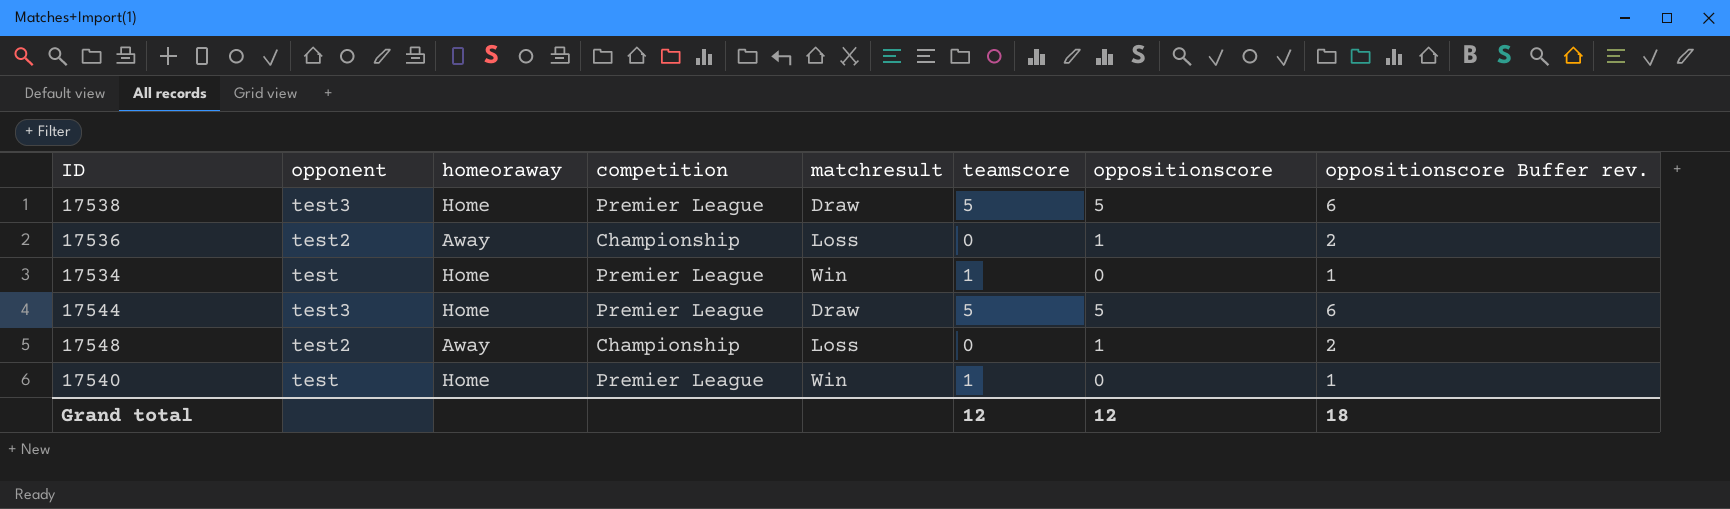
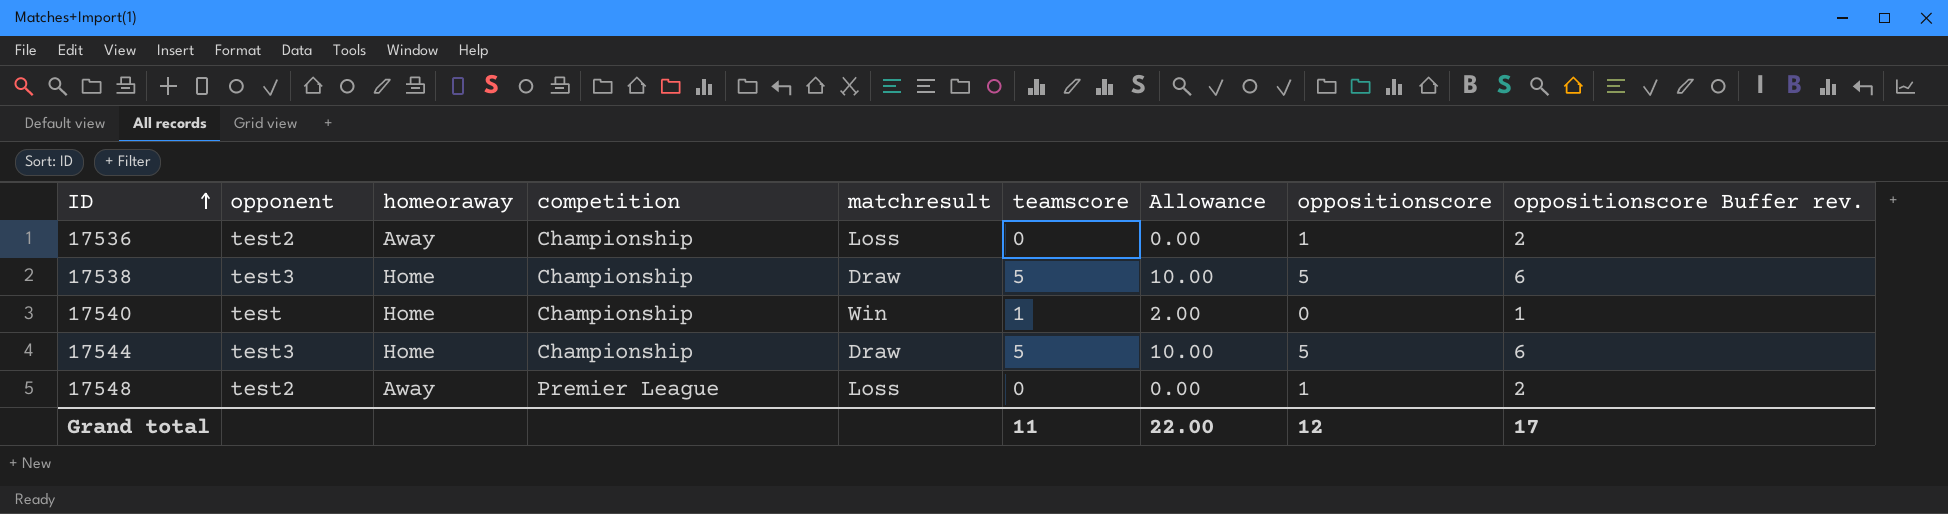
row order: none -> ID ascending
column Allowance | formula: none -> [teamscore] * 2
row 17534: test | Home | Premier League | Win | 1 | 0 | 1 -> none
17538 | competition: Premier League -> Championship
17540 | competition: Premier League -> Championship
17544 | competition: Premier League -> Championship
17548 | competition: Championship -> Premier League
Grand total | teamscore: 12 -> 11
Grand total | oppositionscore Buffer rev.: 18 -> 17

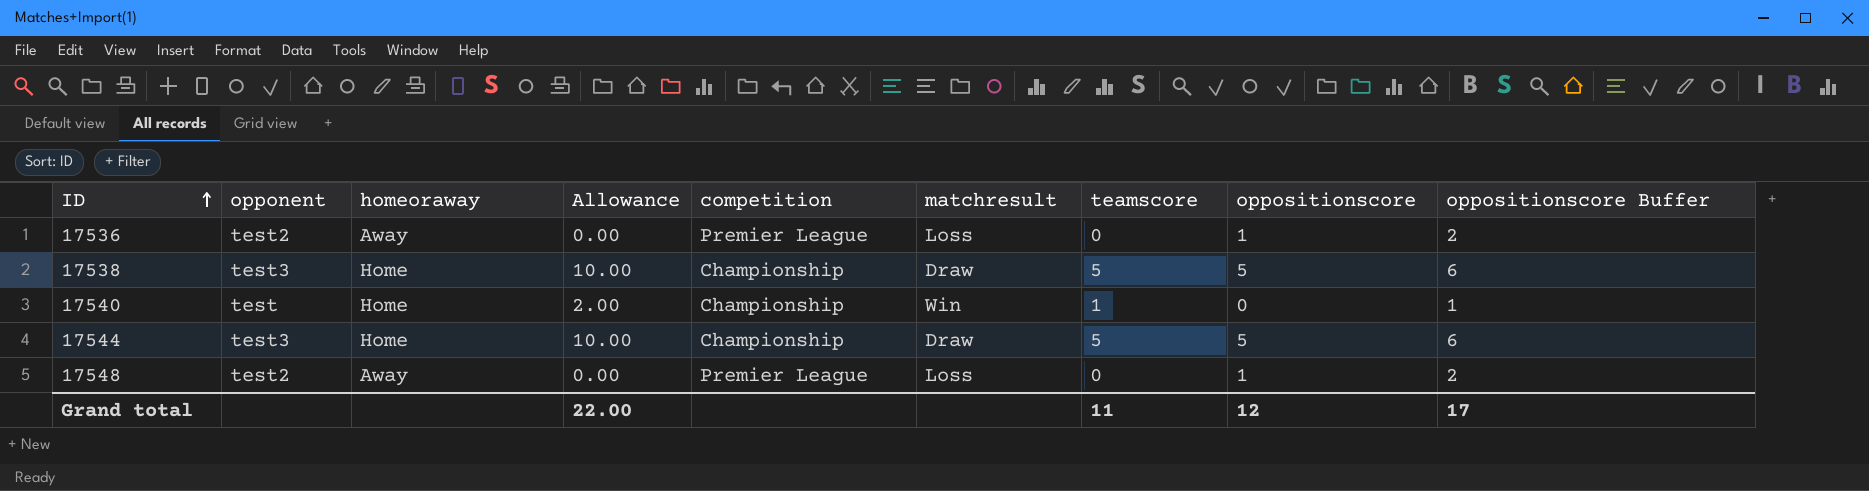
column Allowance | position: 7 -> 4
column name: oppositionscore Buffer rev. -> oppositionscore Buffer
17536 | competition: Championship -> Premier League

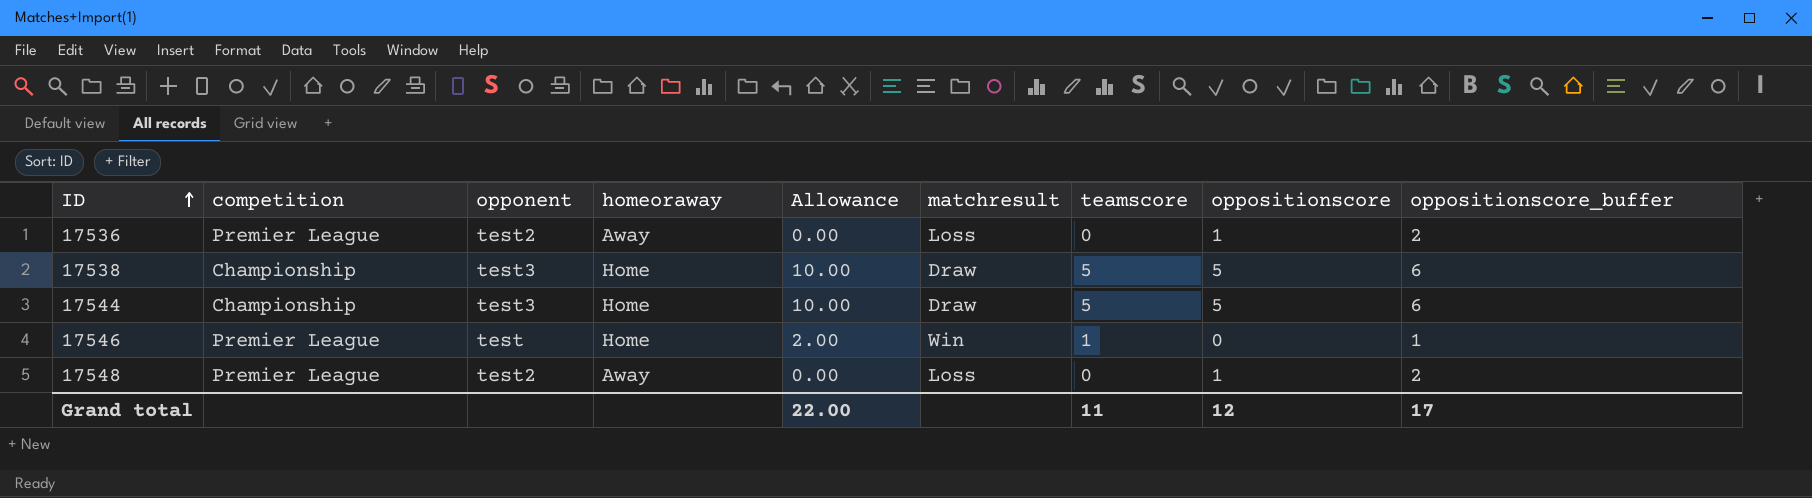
column competition | position: 5 -> 2
column name: oppositionscore Buffer -> oppositionscore_buffer
row 17540: test | Home | 2.00 | Championship | Win | 1 | 0 | 1 -> none
row 17546: none -> Premier League | test | Home | 2.00 | Win | 1 | 0 | 1

